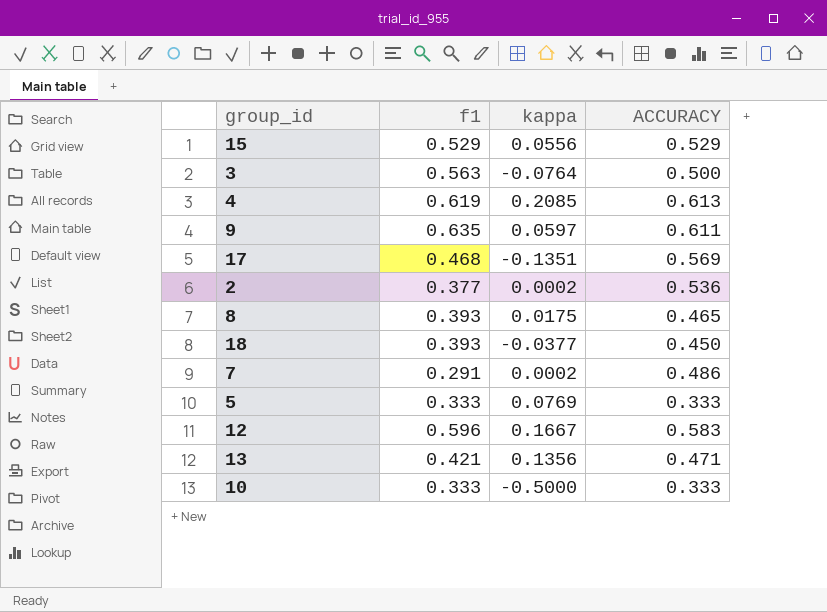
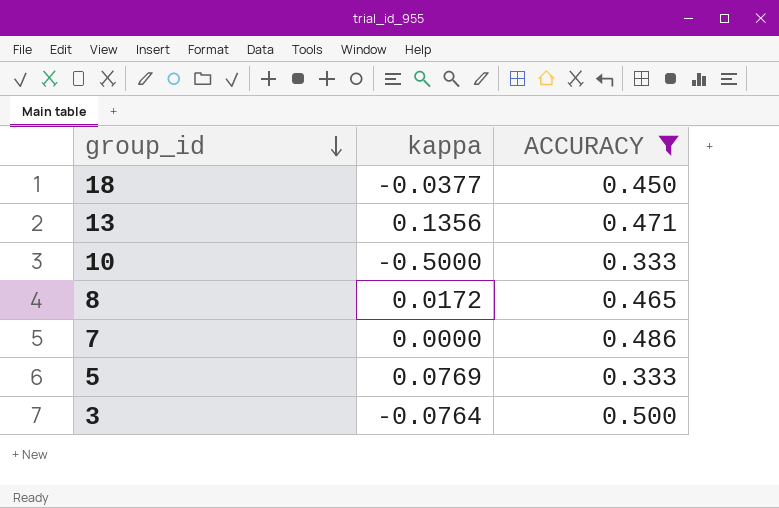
filter: none -> ACCURACY <= 0.500
row order: none -> group_id descending
column f1 | position: 2 -> none
8 | kappa: 0.0175 -> 0.0172
7 | kappa: 0.0002 -> 0.0000

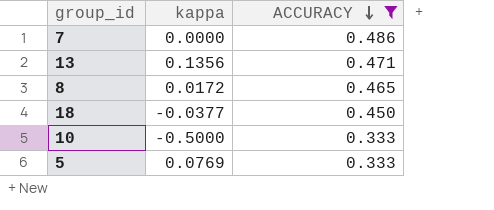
row order: group_id descending -> ACCURACY descending
row 3: -0.0764 | 0.500 -> none

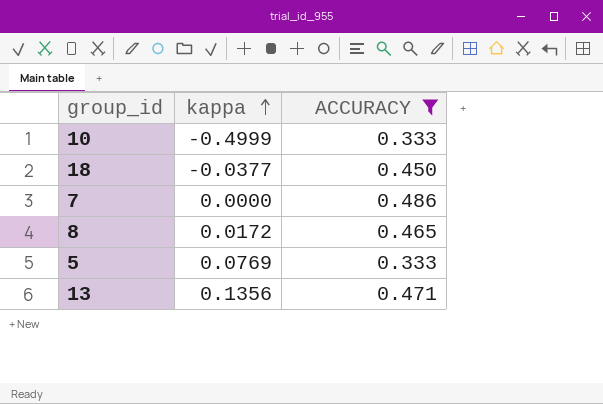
row order: ACCURACY descending -> kappa ascending
10 | kappa: -0.5000 -> -0.4999

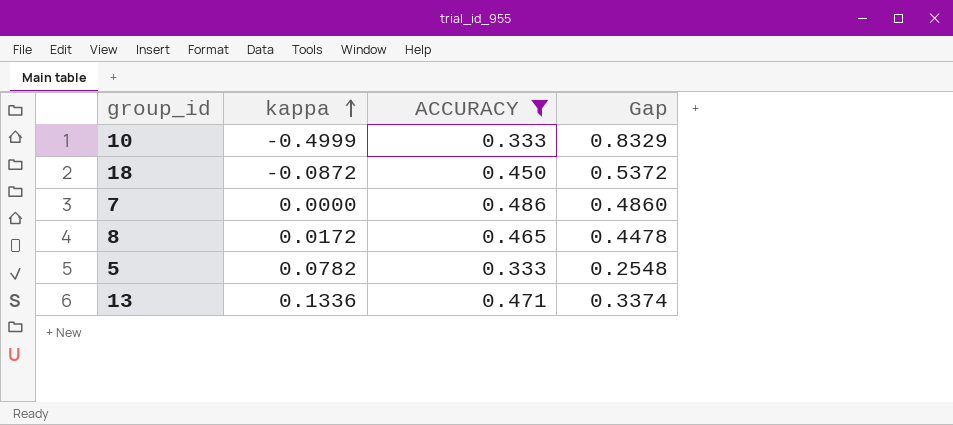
column Gap | formula: none -> [ACCURACY] - [kappa]
18 | kappa: -0.0377 -> -0.0872
5 | kappa: 0.0769 -> 0.0782
13 | kappa: 0.1356 -> 0.1336

